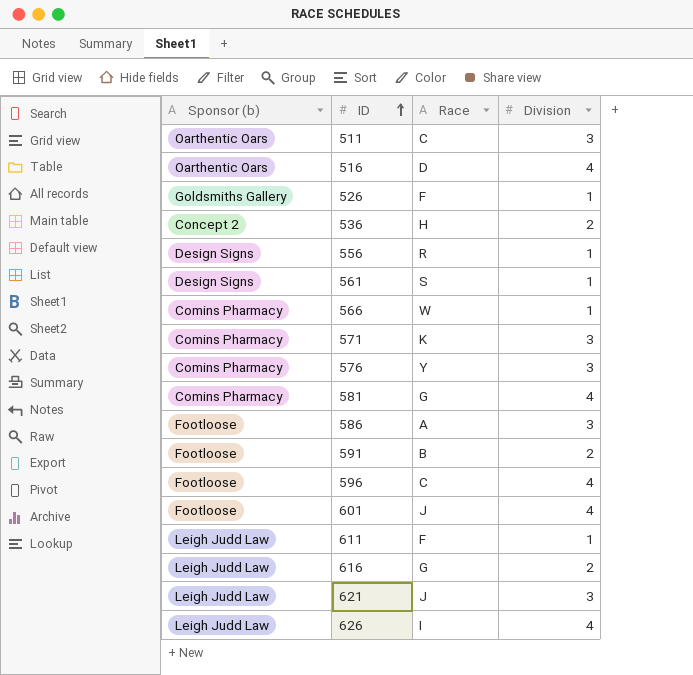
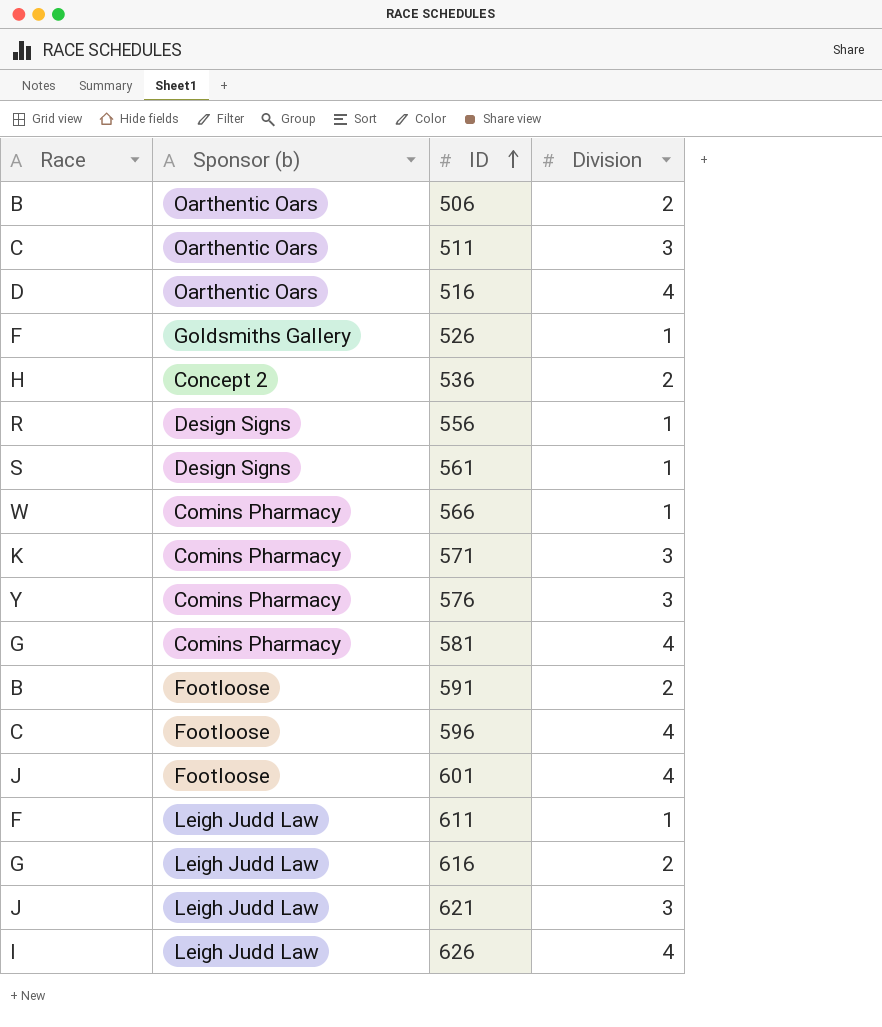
column Race | position: 3 -> 1
row 586: Footloose | A | 3 -> none
row 506: none -> B | Oarthentic Oars | 2

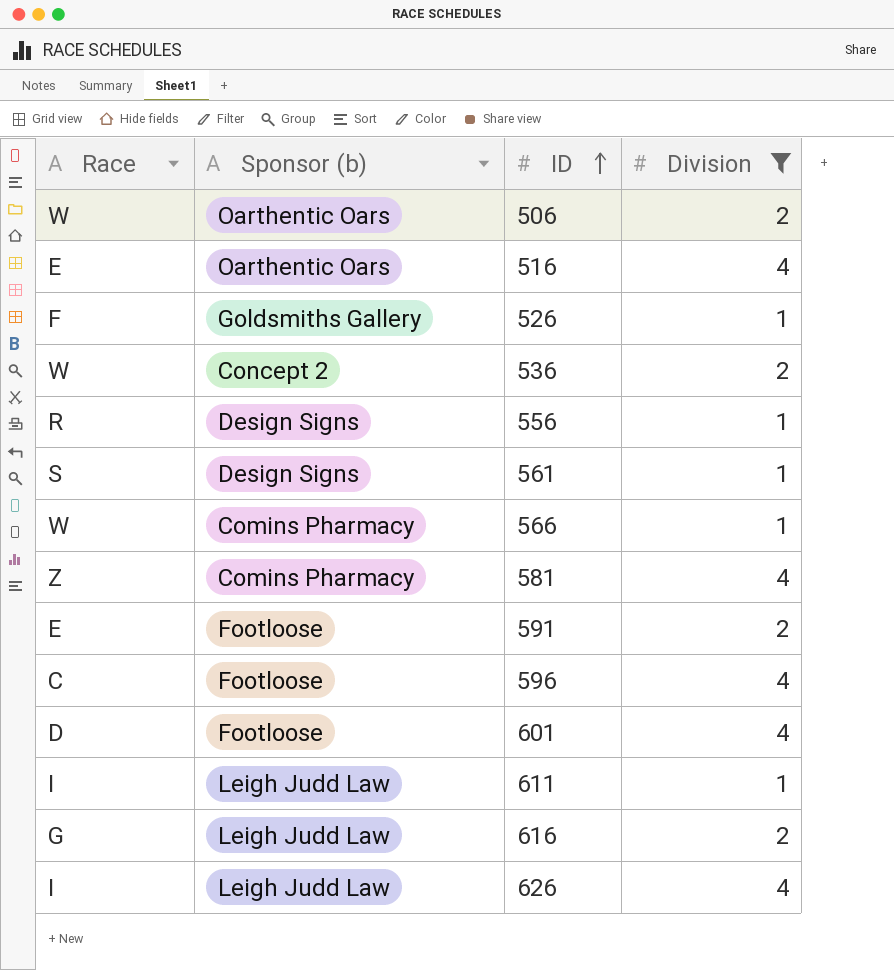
filter: none -> Division != 3
506 | Race: B -> W
516 | Race: D -> E
536 | Race: H -> W
581 | Race: G -> Z
591 | Race: B -> E
601 | Race: J -> D
611 | Race: F -> I

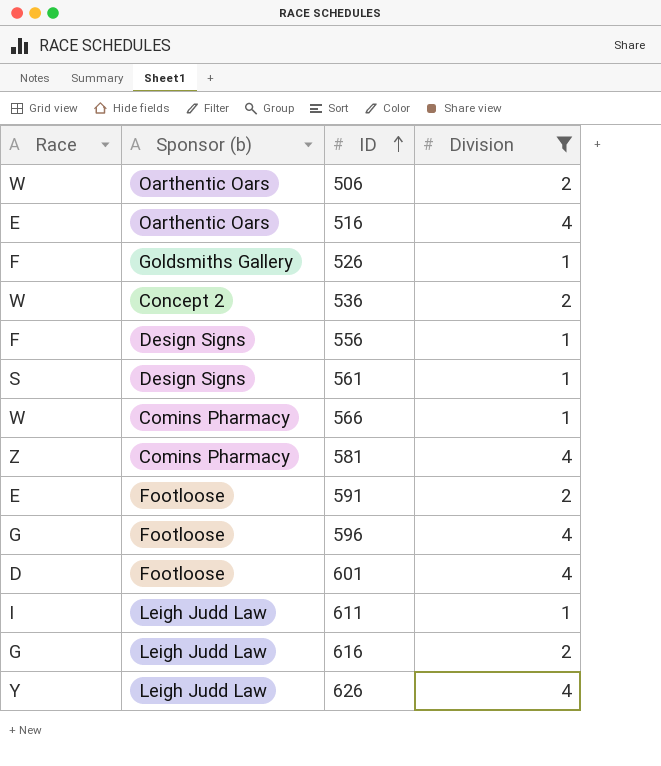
556 | Race: R -> F
596 | Race: C -> G
626 | Race: I -> Y

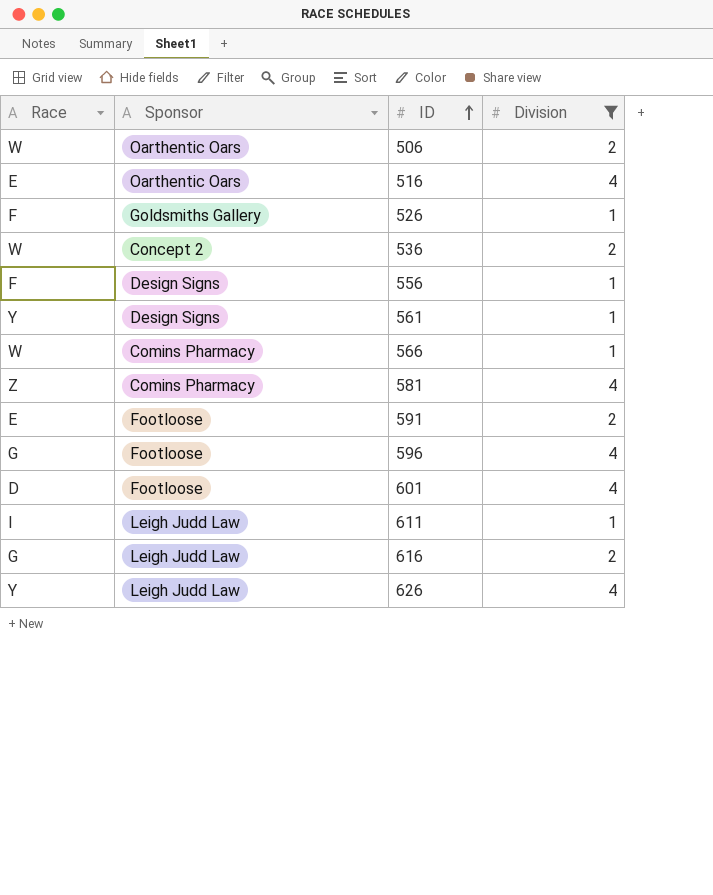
column name: Sponsor (b) -> Sponsor
561 | Race: S -> Y

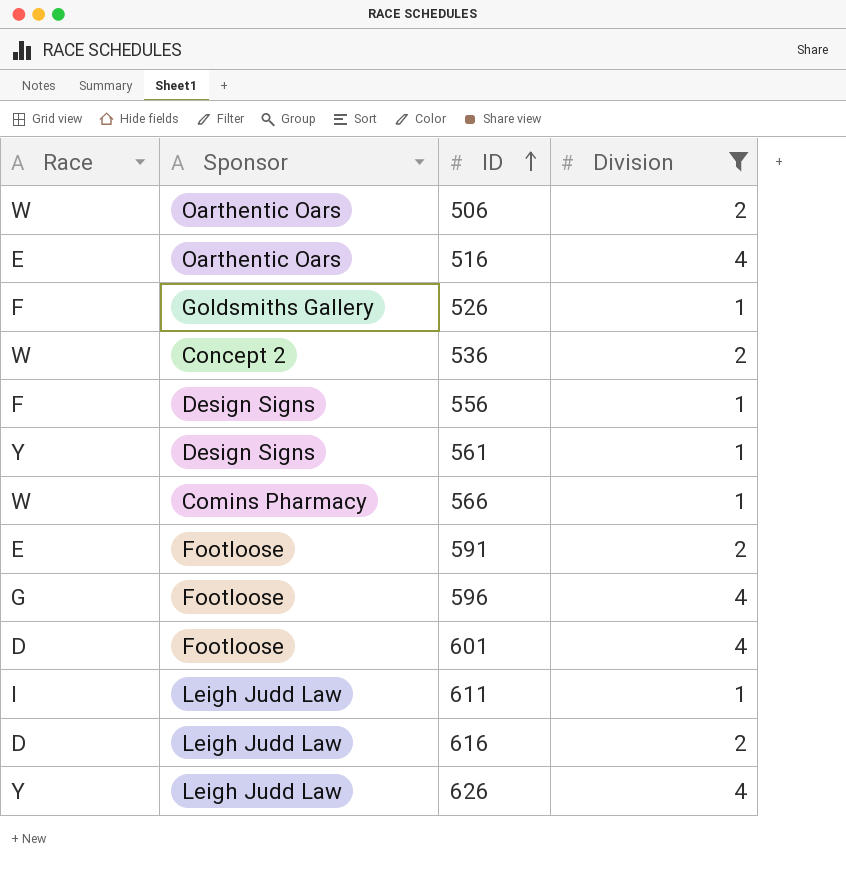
row 581: Z | Comins Pharmacy | 4 -> none
616 | Race: G -> D

